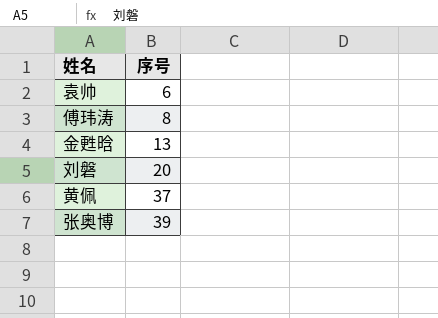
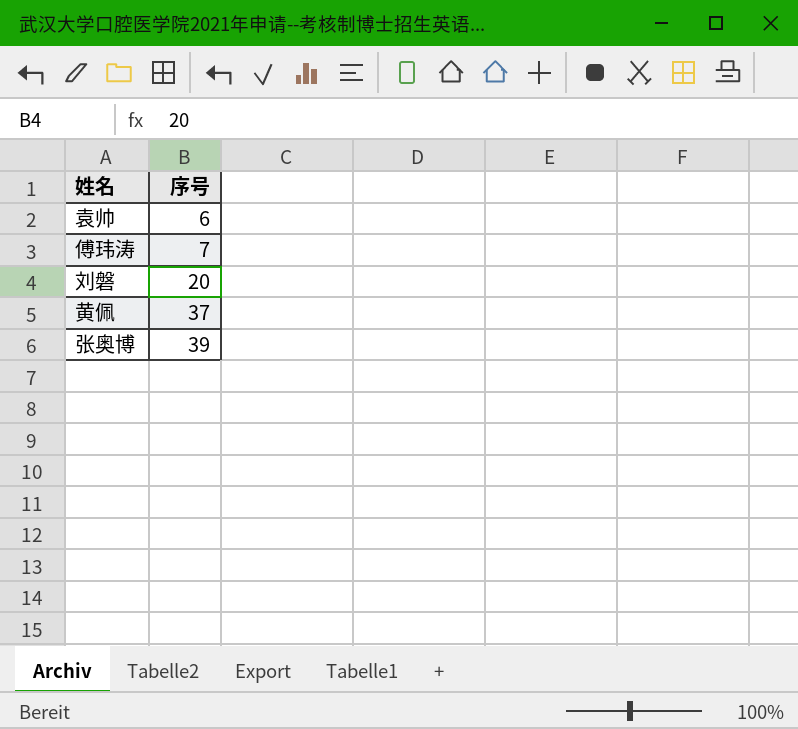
row 金甦晗: 13 -> none
傅玮涛 | 序号: 8 -> 7

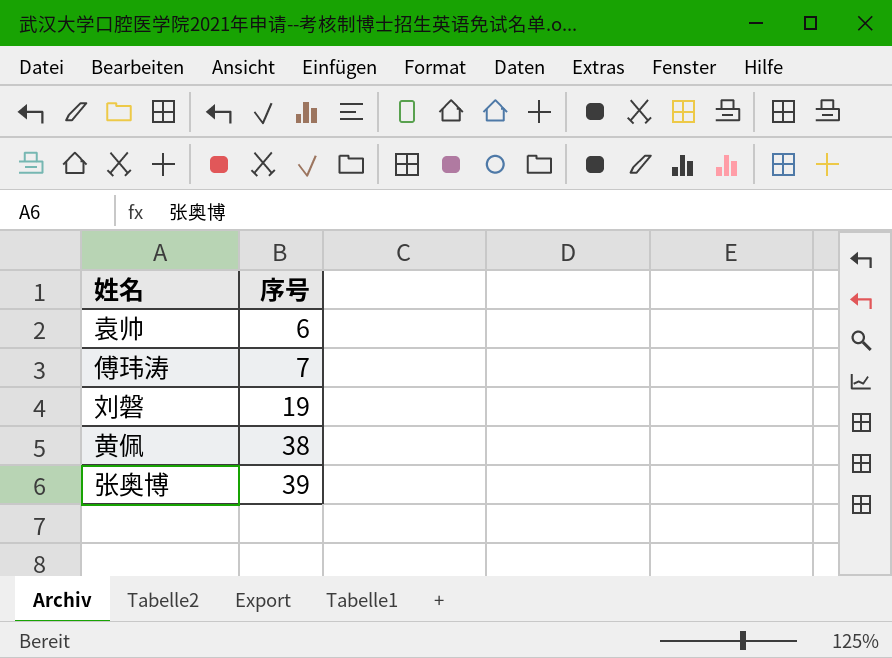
刘磐 | 序号: 20 -> 19
黄佩 | 序号: 37 -> 38

